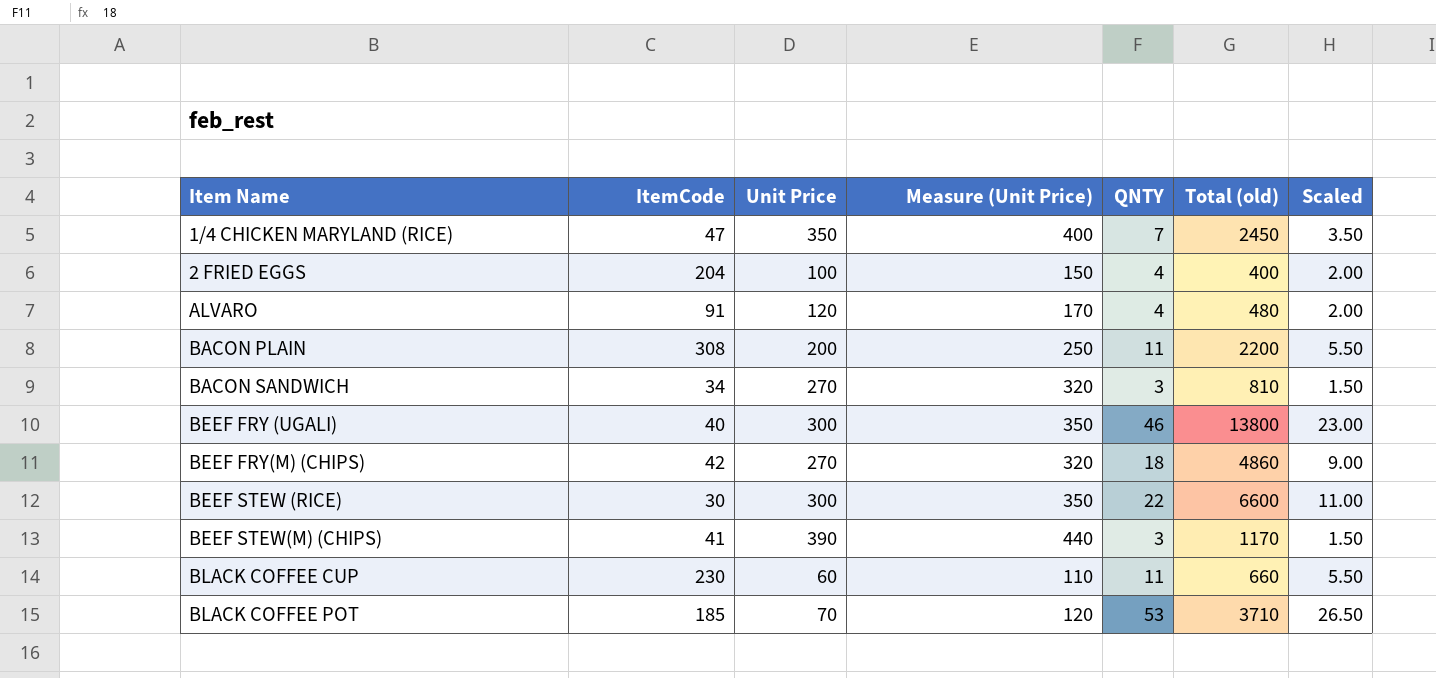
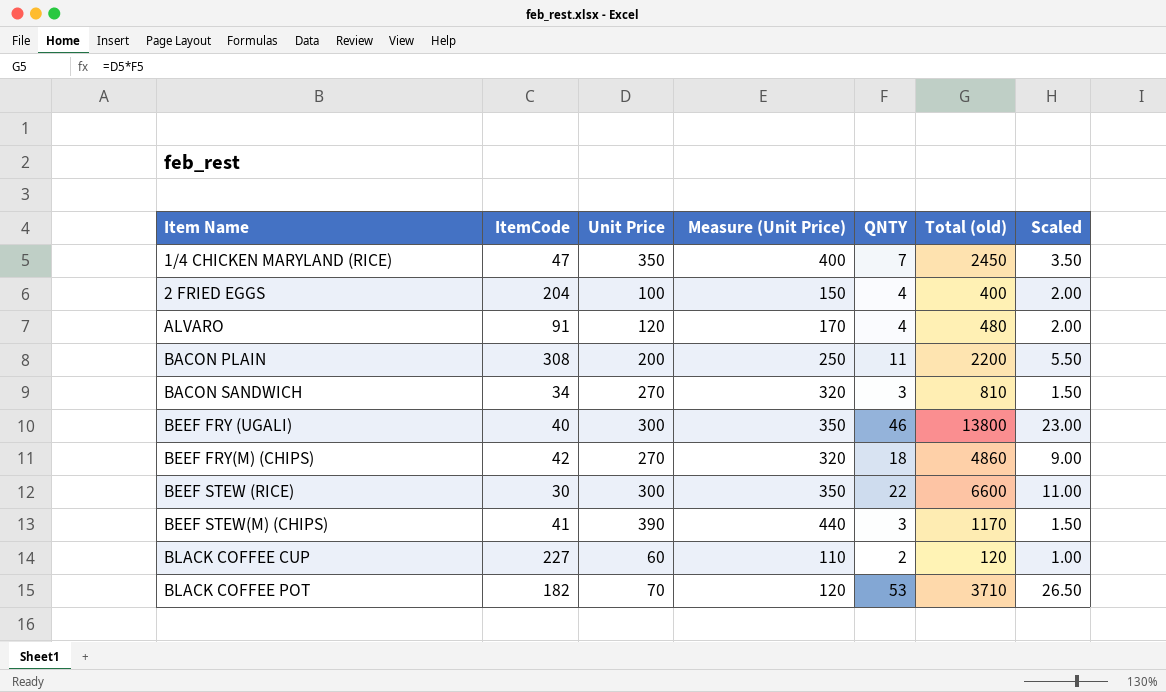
BLACK COFFEE CUP | ItemCode: 230 -> 227
BLACK COFFEE CUP | QNTY: 11 -> 2
BLACK COFFEE CUP | Total (old): 660 -> 120
BLACK COFFEE CUP | Scaled: 5.50 -> 1.00
BLACK COFFEE POT | ItemCode: 185 -> 182

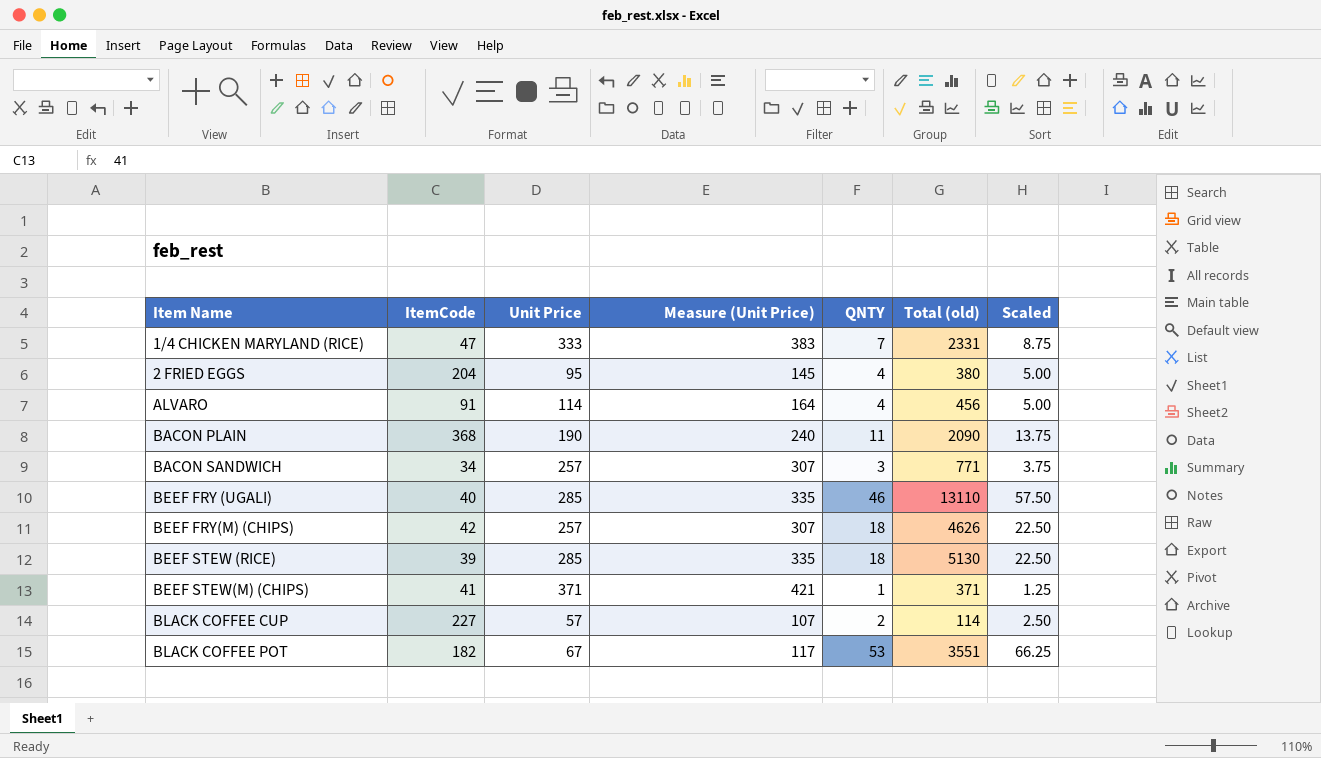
column Scaled | formula: [QNTY] * 0.5 -> [QNTY] * 1.25
1/4 CHICKEN MARYLAND (RICE) | Unit Price: 350 -> 333
1/4 CHICKEN MARYLAND (RICE) | Measure (Unit Price): 400 -> 383
1/4 CHICKEN MARYLAND (RICE) | Total (old): 2450 -> 2331
2 FRIED EGGS | Unit Price: 100 -> 95
2 FRIED EGGS | Measure (Unit Price): 150 -> 145
2 FRIED EGGS | Total (old): 400 -> 380
ALVARO | Unit Price: 120 -> 114
ALVARO | Measure (Unit Price): 170 -> 164
ALVARO | Total (old): 480 -> 456
BACON PLAIN | ItemCode: 308 -> 368
BACON PLAIN | Unit Price: 200 -> 190
BACON PLAIN | Measure (Unit Price): 250 -> 240
BACON PLAIN | Total (old): 2200 -> 2090
BACON SANDWICH | Unit Price: 270 -> 257
BACON SANDWICH | Measure (Unit Price): 320 -> 307
BACON SANDWICH | Total (old): 810 -> 771
BEEF FRY (UGALI) | Unit Price: 300 -> 285
BEEF FRY (UGALI) | Measure (Unit Price): 350 -> 335
BEEF FRY (UGALI) | Total (old): 13800 -> 13110
BEEF FRY(M) (CHIPS) | Unit Price: 270 -> 257
BEEF FRY(M) (CHIPS) | Measure (Unit Price): 320 -> 307
BEEF FRY(M) (CHIPS) | Total (old): 4860 -> 4626
BEEF STEW (RICE) | ItemCode: 30 -> 39
BEEF STEW (RICE) | Unit Price: 300 -> 285
BEEF STEW (RICE) | Measure (Unit Price): 350 -> 335
BEEF STEW (RICE) | QNTY: 22 -> 18
BEEF STEW (RICE) | Total (old): 6600 -> 5130
BEEF STEW(M) (CHIPS) | Unit Price: 390 -> 371
BEEF STEW(M) (CHIPS) | Measure (Unit Price): 440 -> 421
BEEF STEW(M) (CHIPS) | QNTY: 3 -> 1
BEEF STEW(M) (CHIPS) | Total (old): 1170 -> 371
BLACK COFFEE CUP | Unit Price: 60 -> 57
BLACK COFFEE CUP | Measure (Unit Price): 110 -> 107
BLACK COFFEE CUP | Total (old): 120 -> 114
BLACK COFFEE POT | Unit Price: 70 -> 67
BLACK COFFEE POT | Measure (Unit Price): 120 -> 117
BLACK COFFEE POT | Total (old): 3710 -> 3551

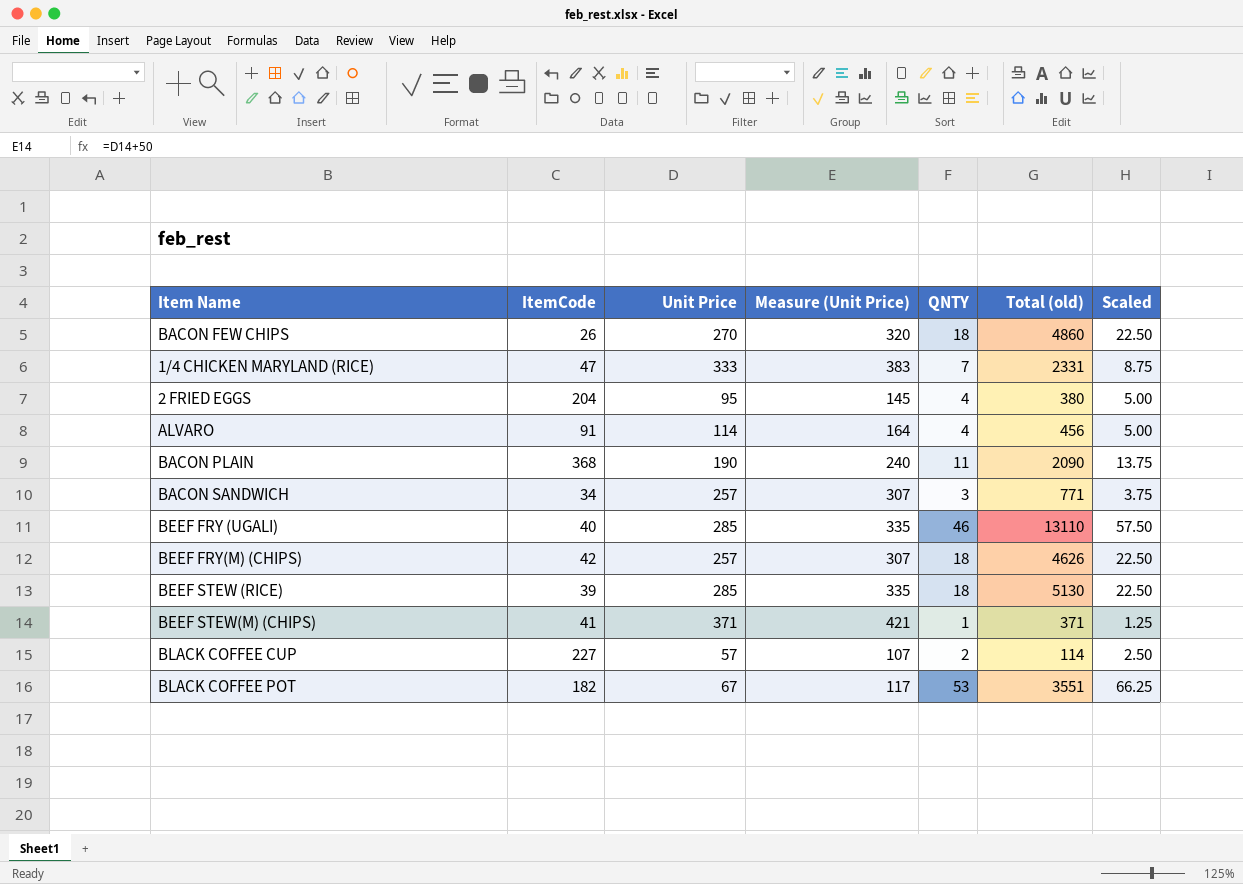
row BACON FEW CHIPS: none -> 26 | 270 | 320 | 18 | 4860 | 22.50

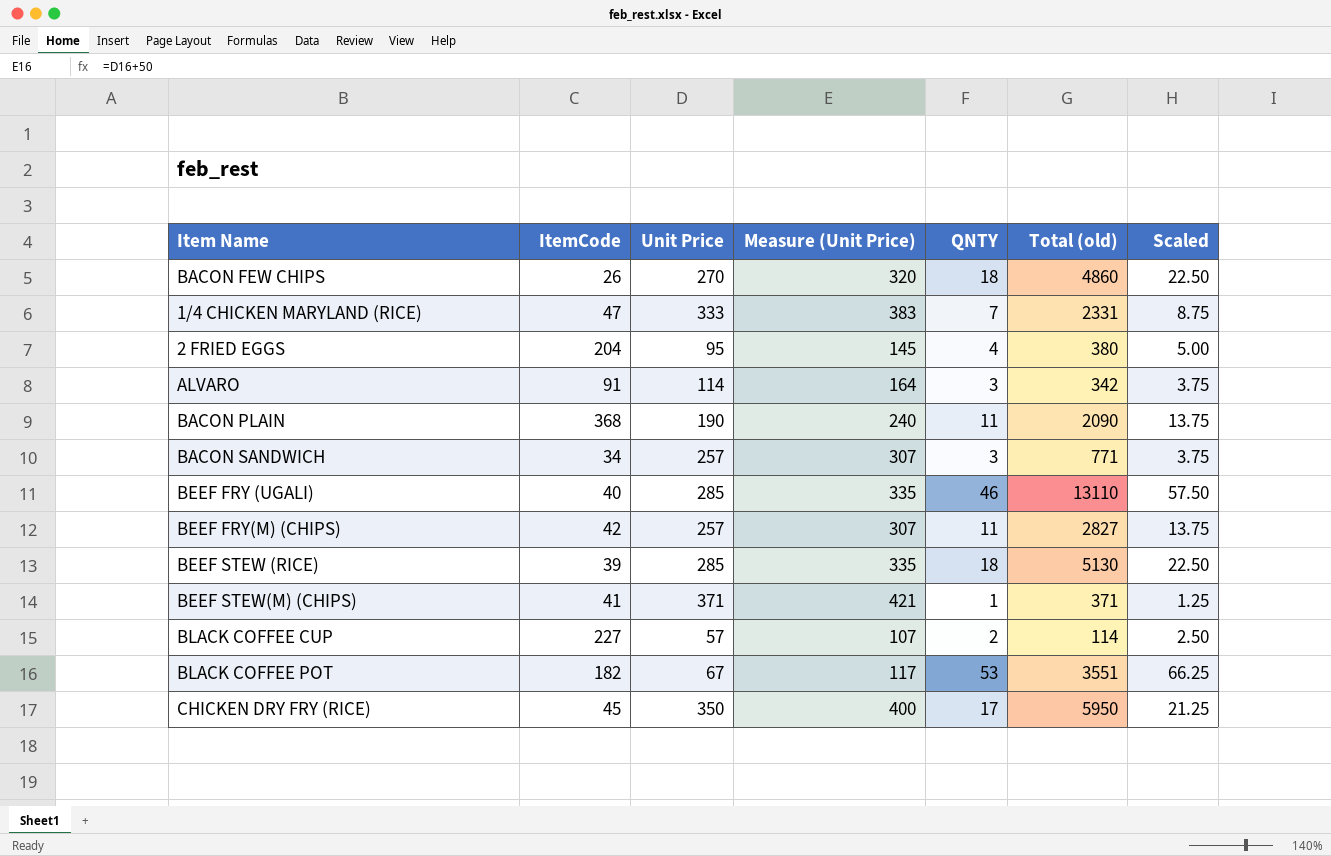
ALVARO | QNTY: 4 -> 3
ALVARO | Total (old): 456 -> 342
ALVARO | Scaled: 5.00 -> 3.75
BEEF FRY(M) (CHIPS) | QNTY: 18 -> 11
BEEF FRY(M) (CHIPS) | Total (old): 4626 -> 2827
BEEF FRY(M) (CHIPS) | Scaled: 22.50 -> 13.75
row CHICKEN DRY FRY (RICE): none -> 45 | 350 | 400 | 17 | 5950 | 21.25

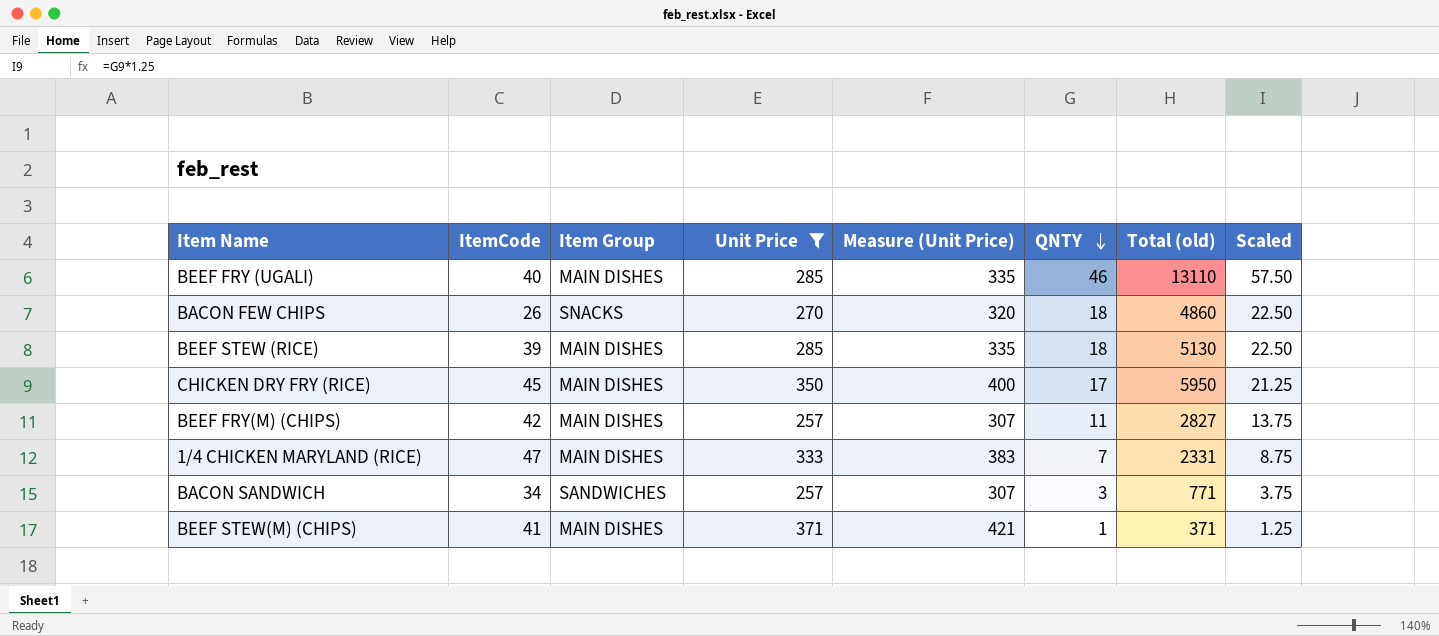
filter: none -> Unit Price >= 257
row order: none -> QNTY descending
column Item Group | position: none -> 3

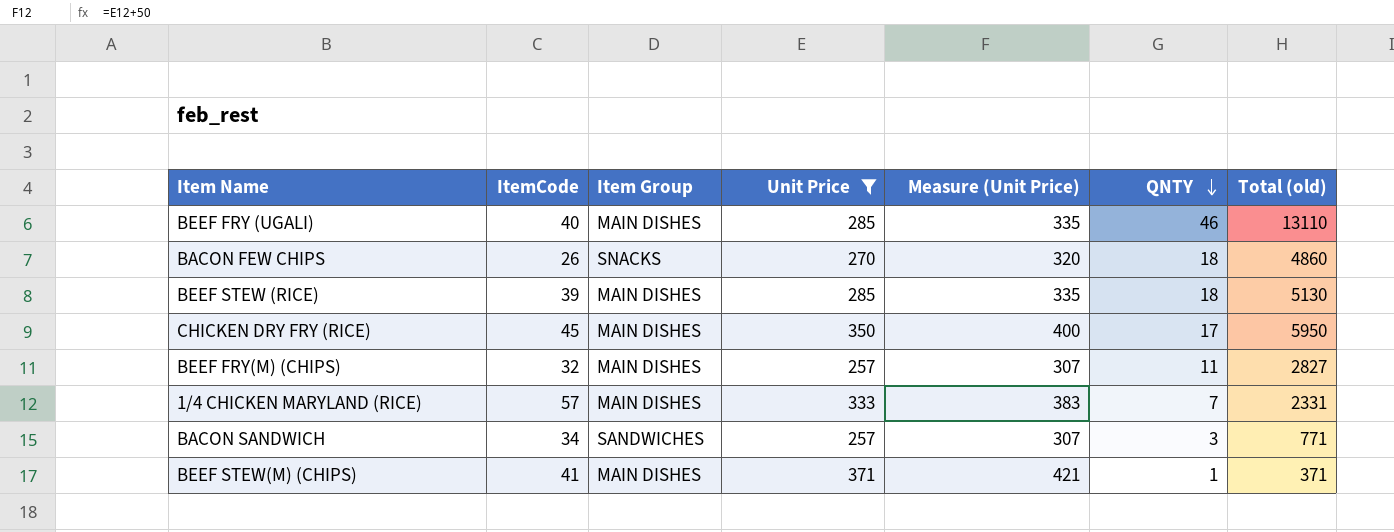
column Scaled | formula: [QNTY] * 1.25 -> none
BEEF FRY(M) (CHIPS) | ItemCode: 42 -> 32
1/4 CHICKEN MARYLAND (RICE) | ItemCode: 47 -> 57

